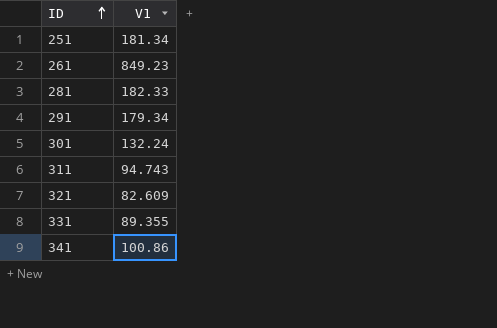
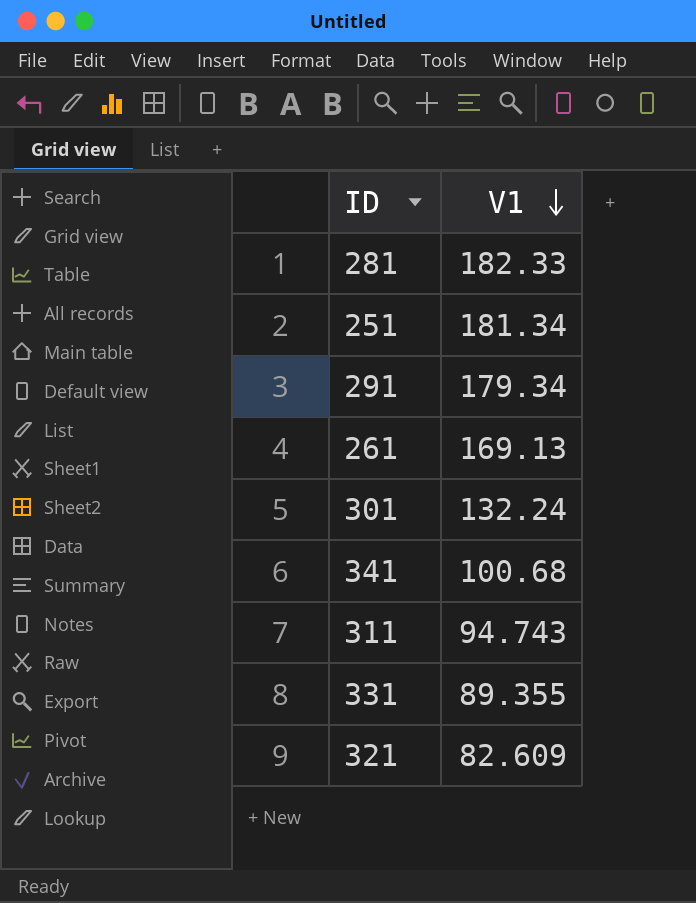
row order: ID ascending -> V1 descending
261 | V1: 849.23 -> 169.13
341 | V1: 100.86 -> 100.68

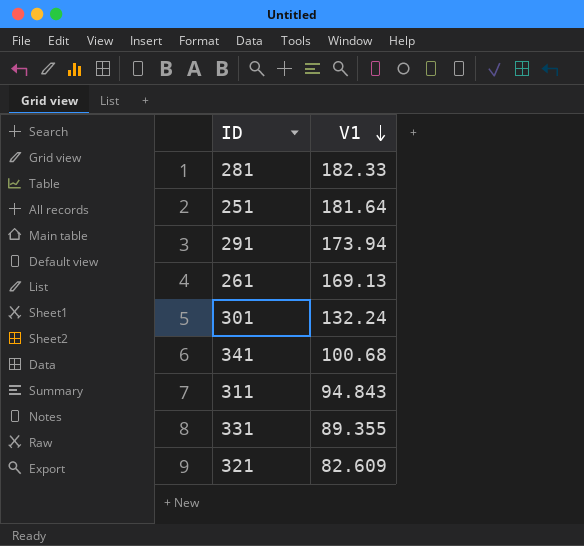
251 | V1: 181.34 -> 181.64
291 | V1: 179.34 -> 173.94
311 | V1: 94.743 -> 94.843

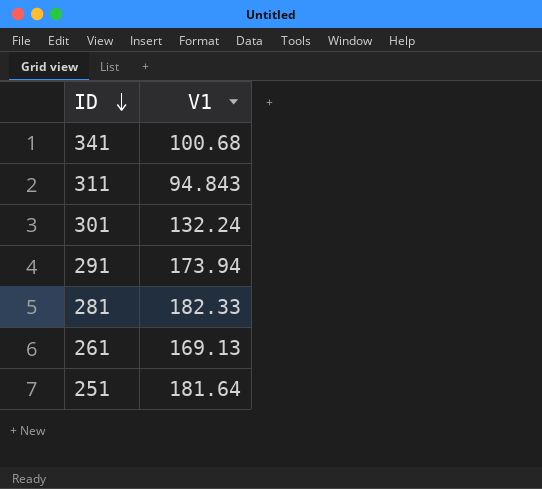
row order: V1 descending -> ID descending
row 331: 89.355 -> none
row 321: 82.609 -> none

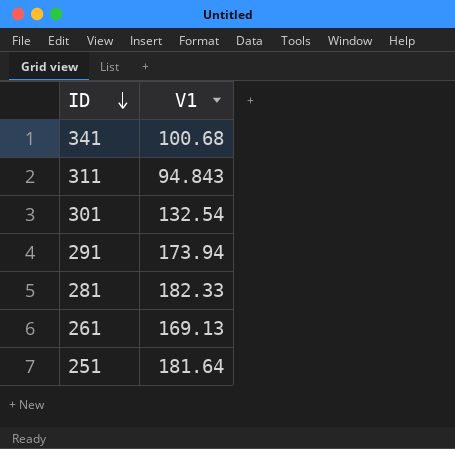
301 | V1: 132.24 -> 132.54

